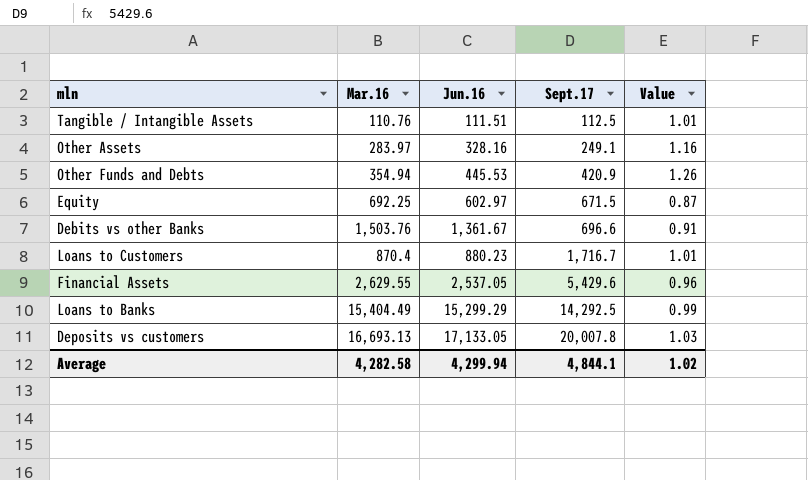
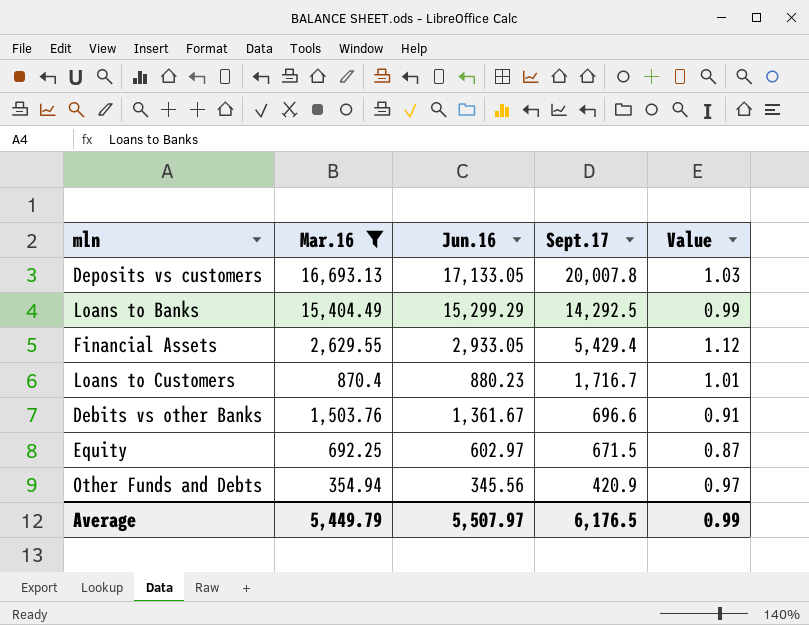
filter: none -> Mar.16 >= 354.94
row order: Sept.17 ascending -> Sept.17 descending
Financial Assets | Jun.16: 2,537.05 -> 2,933.05
Financial Assets | Sept.17: 5,429.6 -> 5,429.4
Financial Assets | Value: 0.96 -> 1.12
Other Funds and Debts | Jun.16: 445.53 -> 345.56
Other Funds and Debts | Value: 1.26 -> 0.97
Average | Mar.16: 4,282.58 -> 5,449.79
Average | Jun.16: 4,299.94 -> 5,507.97
Average | Sept.17: 4,844.1 -> 6,176.5
Average | Value: 1.02 -> 0.99

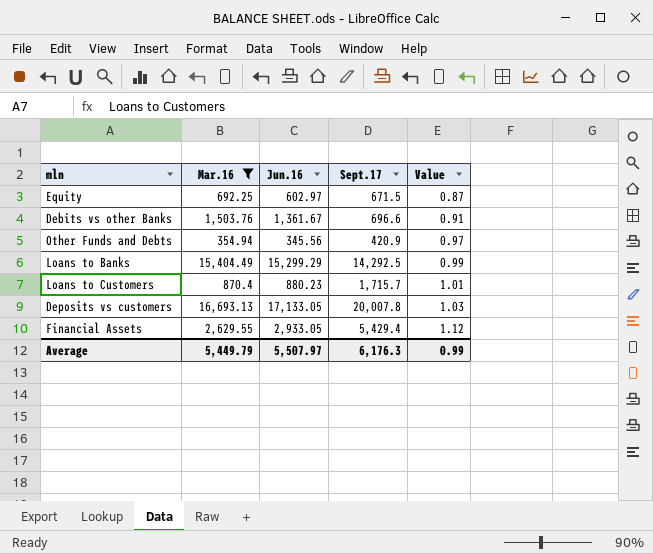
row order: Sept.17 descending -> Value ascending
Loans to Customers | Sept.17: 1,716.7 -> 1,715.7
Average | Sept.17: 6,176.5 -> 6,176.3

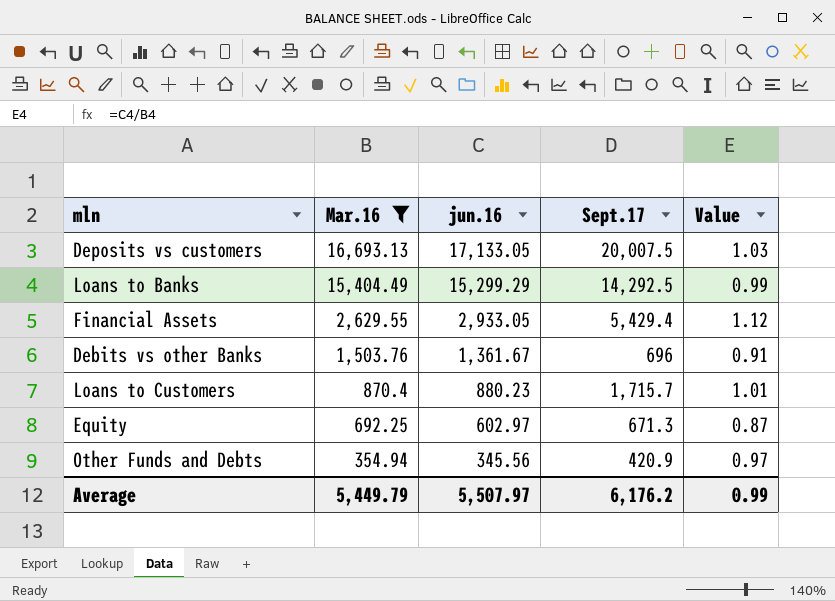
row order: Value ascending -> Mar.16 descending
column name: Jun.16 -> jun.16
Deposits vs customers | Sept.17: 20,007.8 -> 20,007.5
Debits vs other Banks | Sept.17: 696.6 -> 696
Equity | Sept.17: 671.5 -> 671.3
Average | Sept.17: 6,176.3 -> 6,176.2

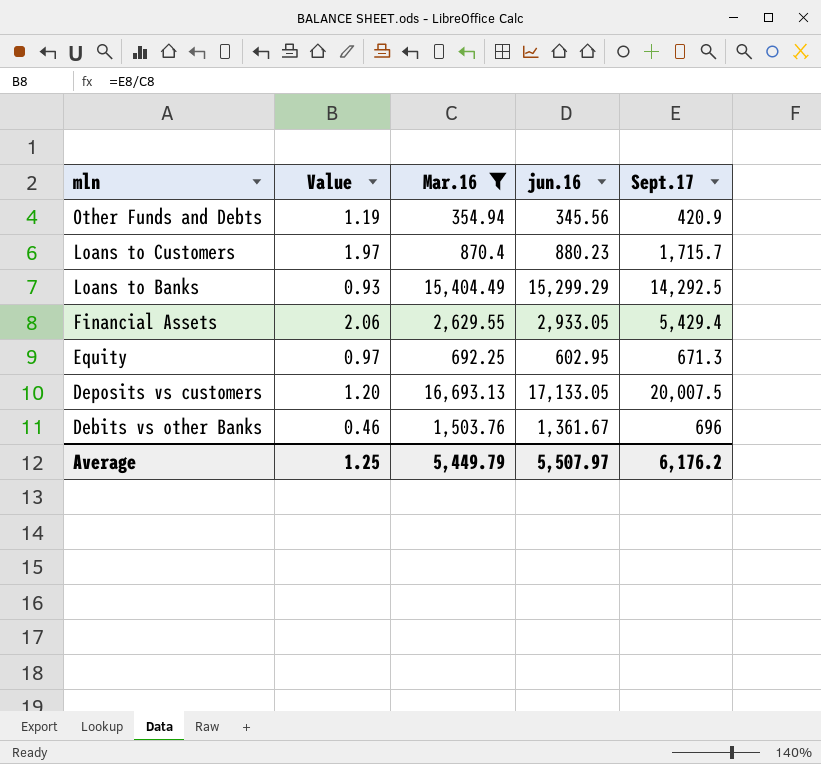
row order: Mar.16 descending -> mln descending
column Value | formula: [jun.16] / [Mar.16] -> [Sept.17] / [Mar.16]
column Value | position: 5 -> 2
Equity | jun.16: 602.97 -> 602.95
Average | Value: 0.99 -> 1.25

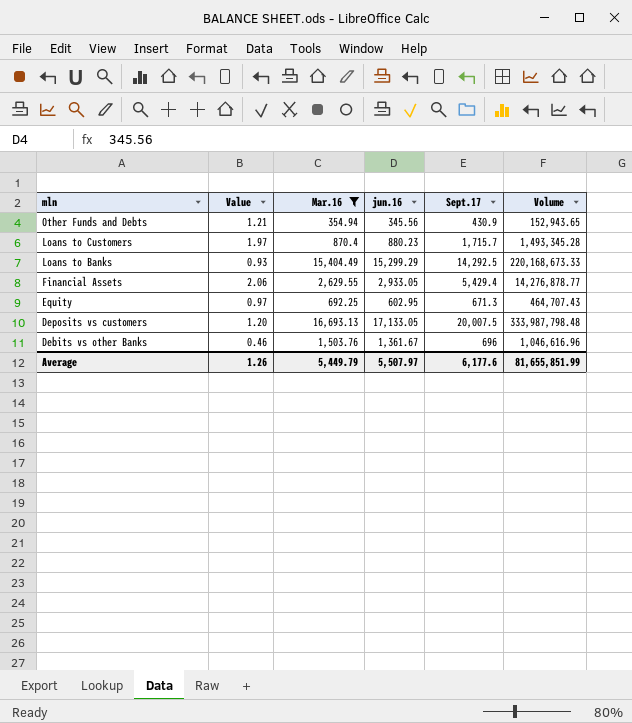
column Volume | formula: none -> [Mar.16] * [Sept.17]
Other Funds and Debts | Value: 1.19 -> 1.21
Other Funds and Debts | Sept.17: 420.9 -> 430.9
Average | Value: 1.25 -> 1.26
Average | Sept.17: 6,176.2 -> 6,177.6

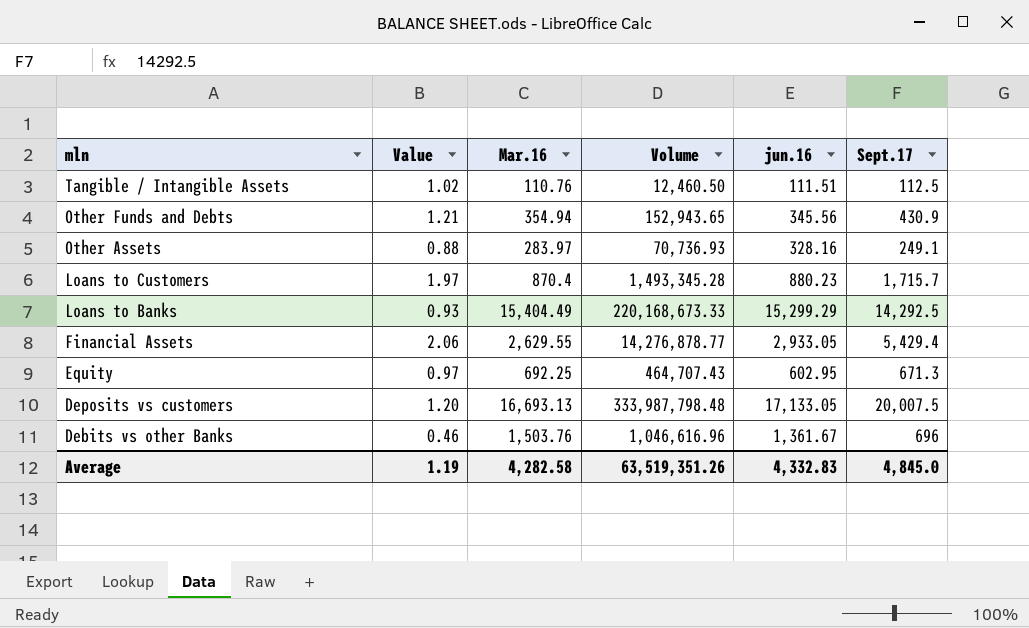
filter: Mar.16 >= 354.94 -> none
column Volume | position: 6 -> 4
Average | Value: 1.26 -> 1.19
Average | Mar.16: 5,449.79 -> 4,282.58
Average | Volume: 81,655,851.99 -> 63,519,351.26
Average | jun.16: 5,507.97 -> 4,332.83
Average | Sept.17: 6,177.6 -> 4,845.0

